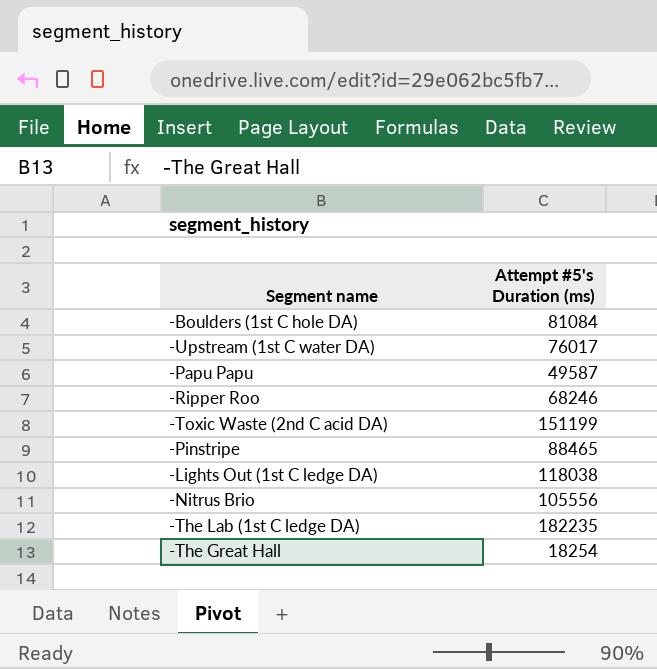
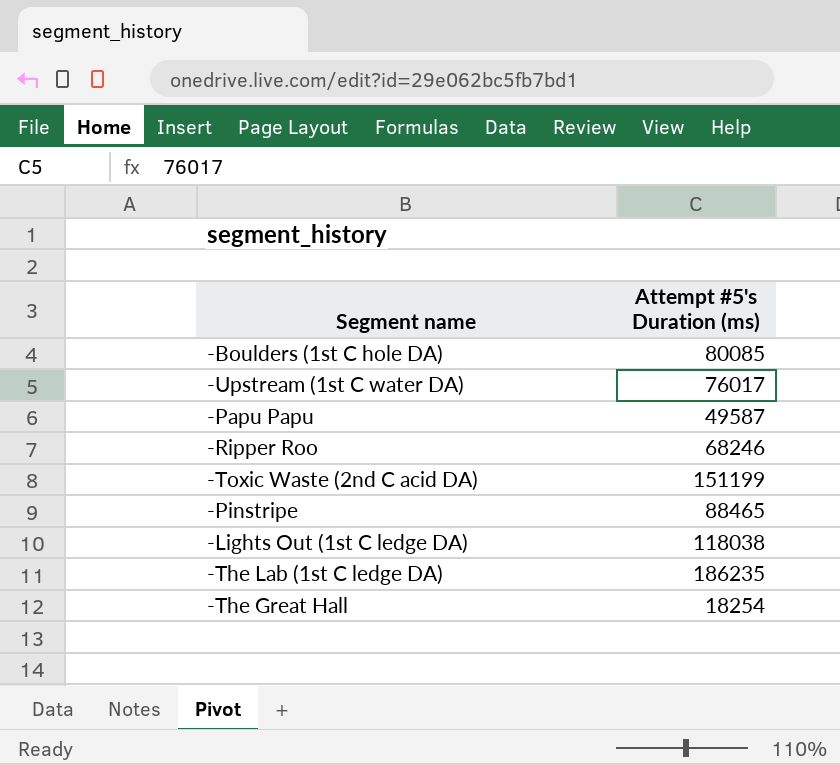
row -Nitrus Brio: 105556 -> none
-Boulders (1st C hole DA) | Attempt #5's Duration (ms): 81084 -> 80085
-The Lab (1st C ledge DA) | Attempt #5's Duration (ms): 182235 -> 186235

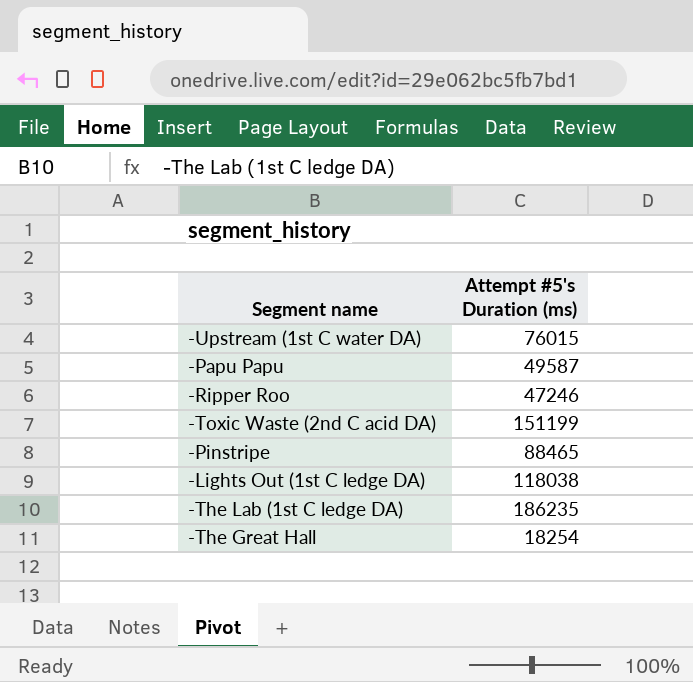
row -Boulders (1st C hole DA): 80085 -> none
-Upstream (1st C water DA) | Attempt #5's Duration (ms): 76017 -> 76015
-Ripper Roo | Attempt #5's Duration (ms): 68246 -> 47246

